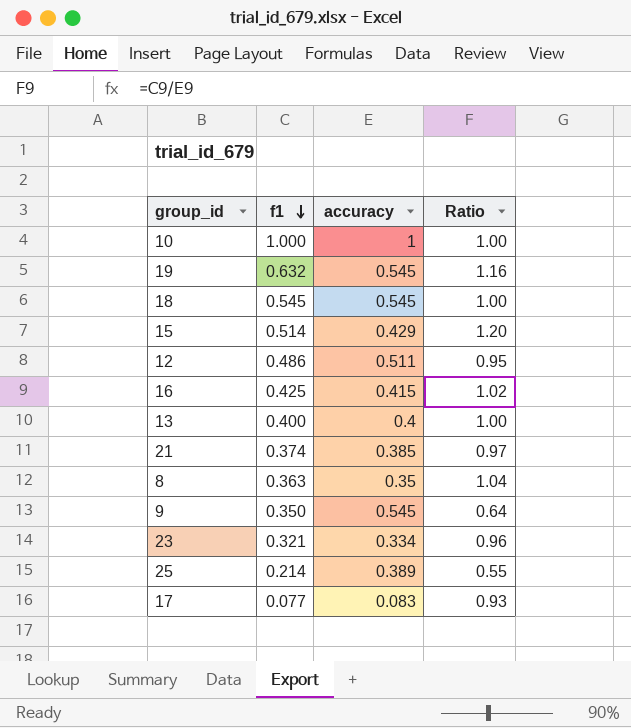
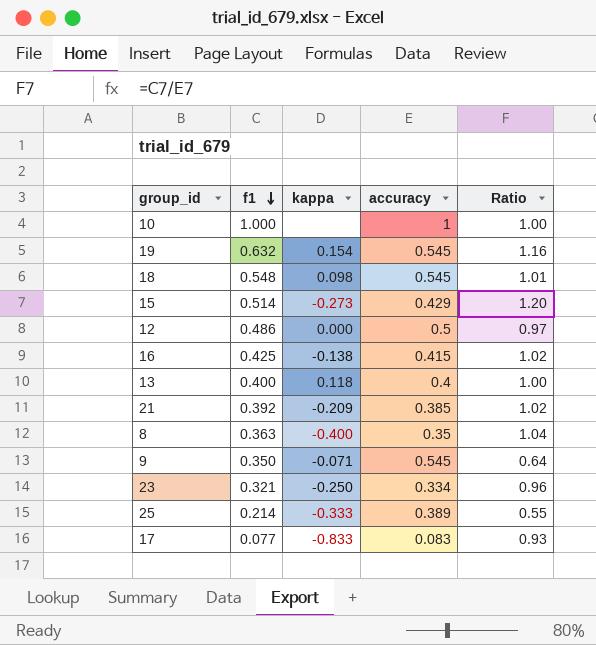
column kappa | position: none -> 3
18 | f1: 0.545 -> 0.548
18 | Ratio: 1.00 -> 1.01
12 | accuracy: 0.511 -> 0.5
12 | Ratio: 0.95 -> 0.97
21 | f1: 0.374 -> 0.392
21 | Ratio: 0.97 -> 1.02

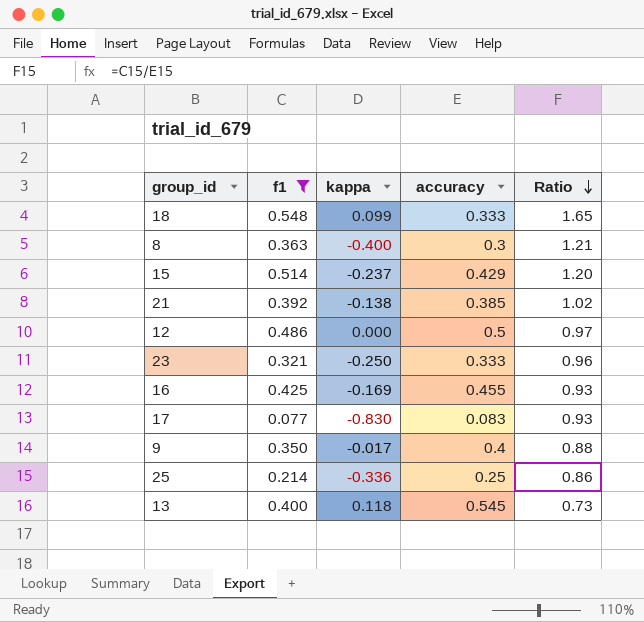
filter: none -> f1 <= 0.548
row order: f1 descending -> Ratio descending
18 | kappa: 0.098 -> 0.099
18 | accuracy: 0.545 -> 0.333
18 | Ratio: 1.01 -> 1.65
8 | accuracy: 0.35 -> 0.3
8 | Ratio: 1.04 -> 1.21
15 | kappa: -0.273 -> -0.237
21 | kappa: -0.209 -> -0.138
23 | accuracy: 0.334 -> 0.333
16 | kappa: -0.138 -> -0.169
16 | accuracy: 0.415 -> 0.455
16 | Ratio: 1.02 -> 0.93
17 | kappa: -0.833 -> -0.830
9 | kappa: -0.071 -> -0.017
9 | accuracy: 0.545 -> 0.4
9 | Ratio: 0.64 -> 0.88
25 | kappa: -0.333 -> -0.336
25 | accuracy: 0.389 -> 0.25
25 | Ratio: 0.55 -> 0.86
13 | accuracy: 0.4 -> 0.545
13 | Ratio: 1.00 -> 0.73

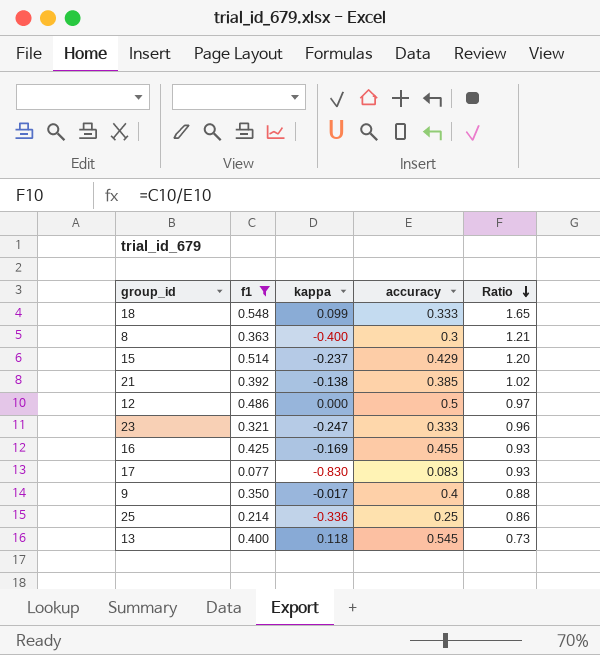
23 | kappa: -0.250 -> -0.247

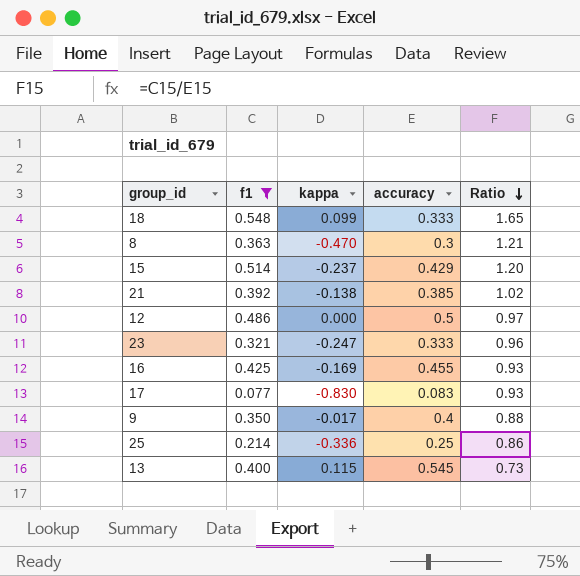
8 | kappa: -0.400 -> -0.470
13 | kappa: 0.118 -> 0.115

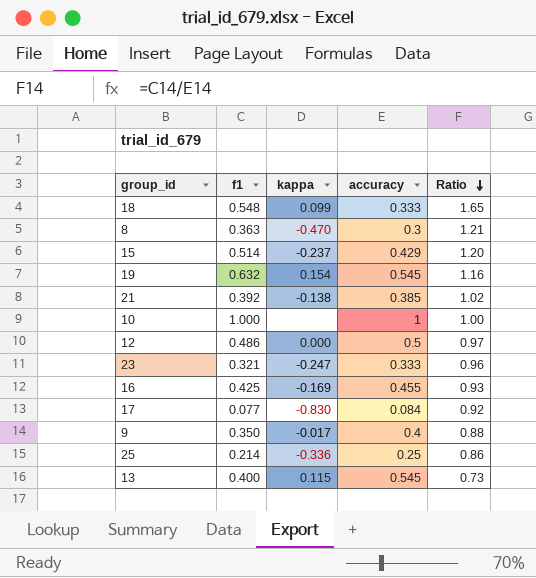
filter: f1 <= 0.548 -> none
17 | accuracy: 0.083 -> 0.084
17 | Ratio: 0.93 -> 0.92

